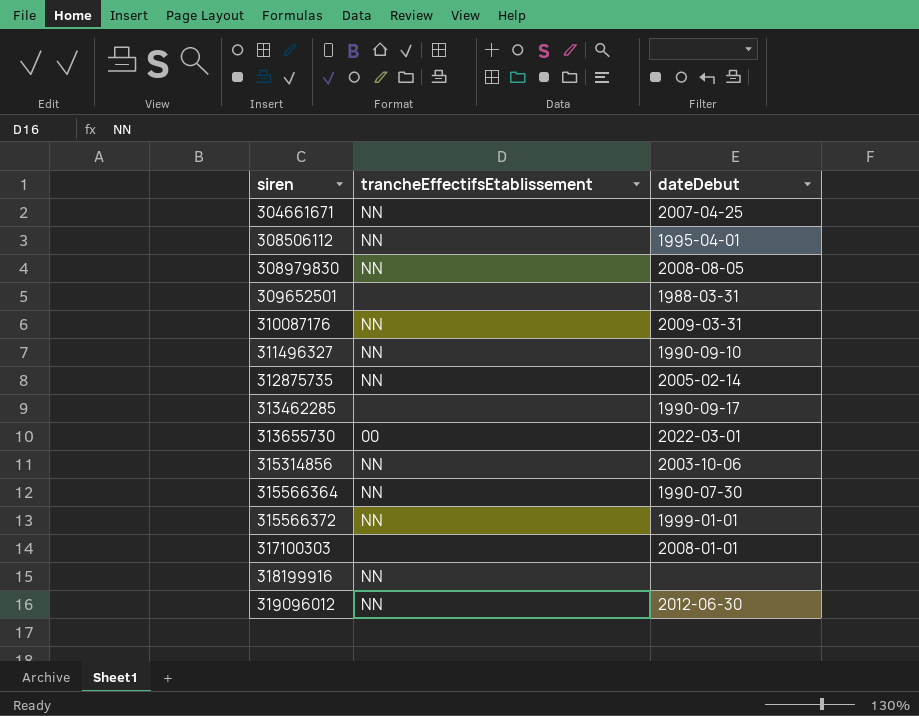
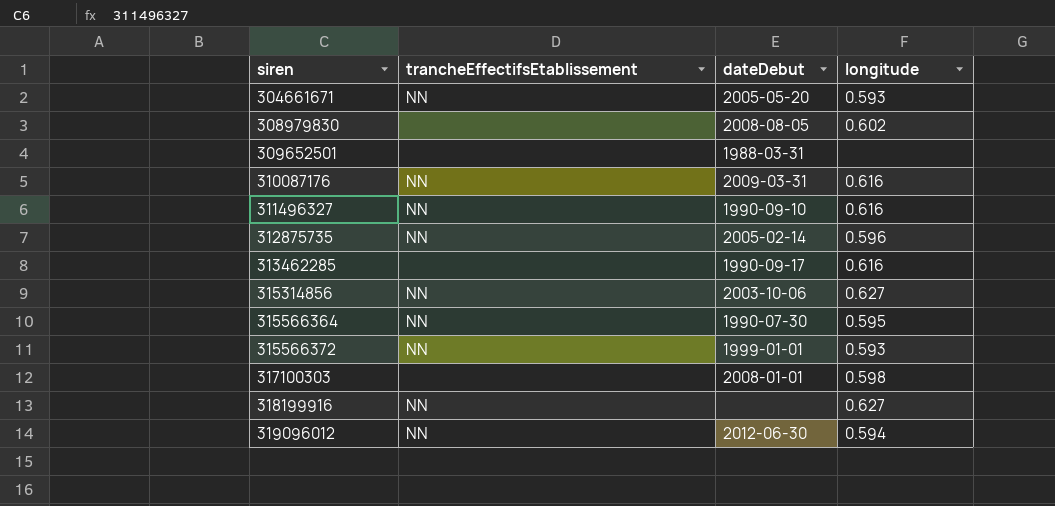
column longitude | position: none -> 4
row 308506112: NN | 1995-04-01 -> none
row 313655730: 00 | 2022-03-01 -> none
304661671 | dateDebut: 2007-04-25 -> 2005-05-20
308979830 | trancheEffectifsEtablissement: NN -> none

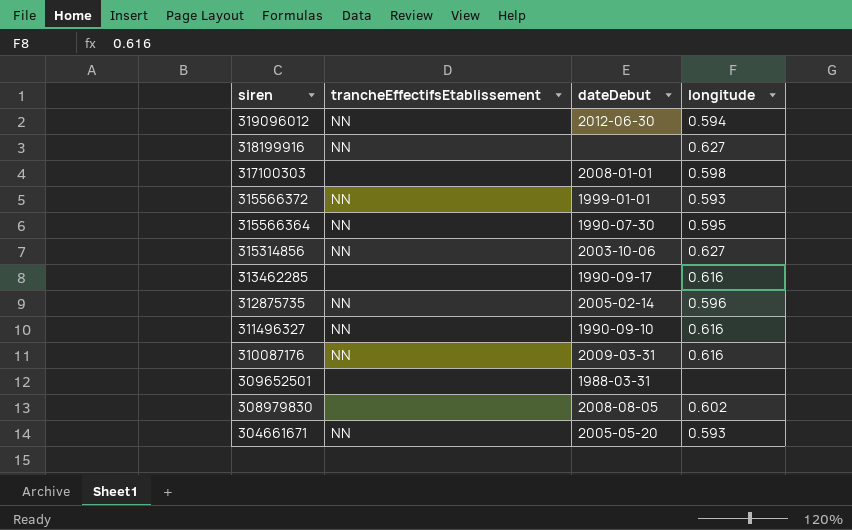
row order: siren ascending -> siren descending

